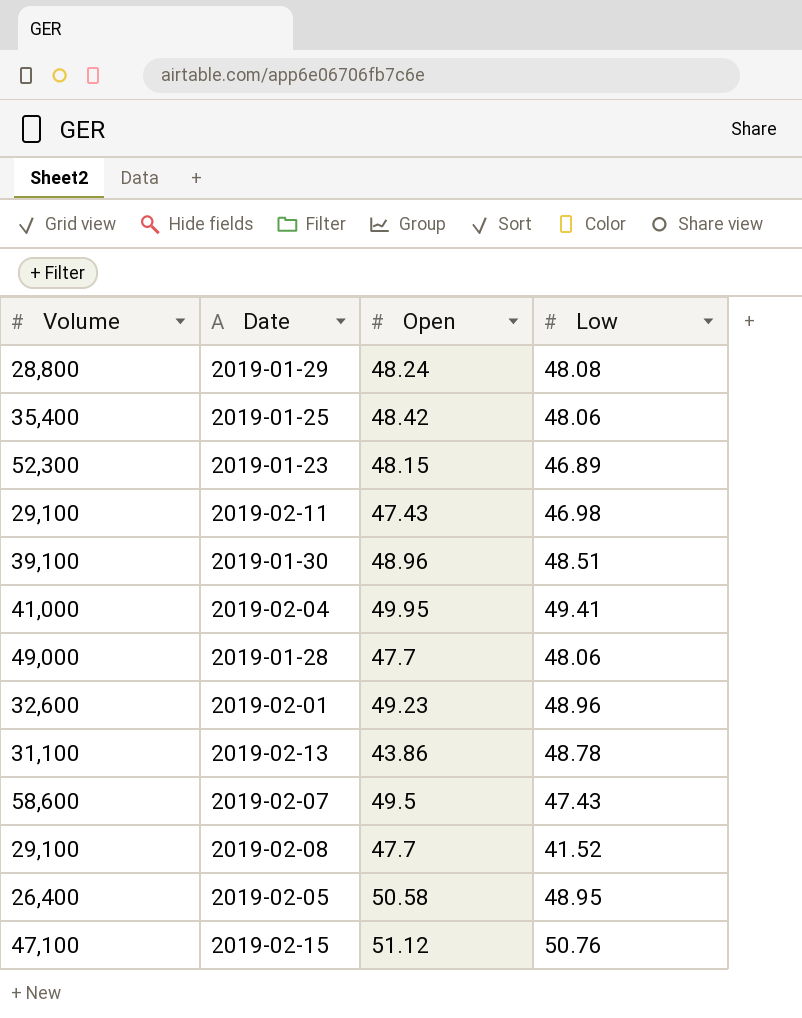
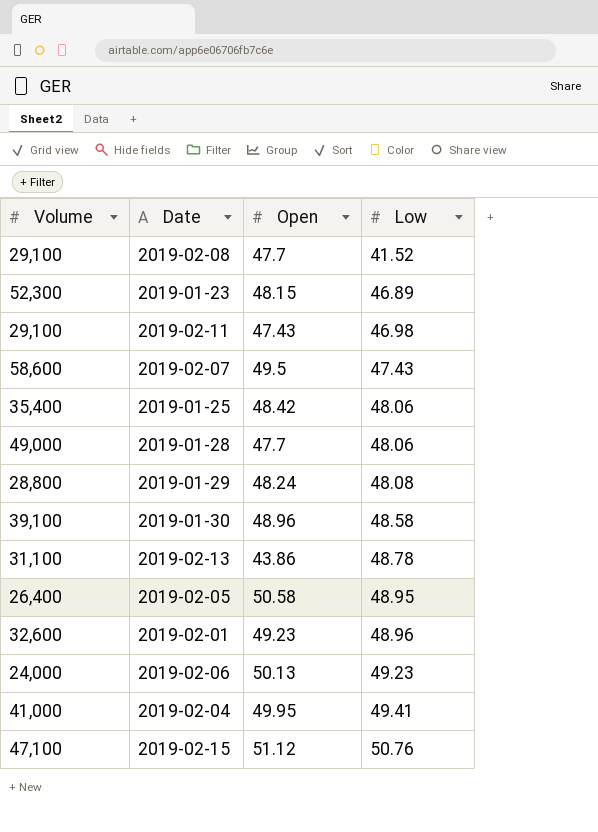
row order: none -> Low ascending
2019-01-30 | Low: 48.51 -> 48.58
row 2019-02-06: none -> 24,000 | 50.13 | 49.23

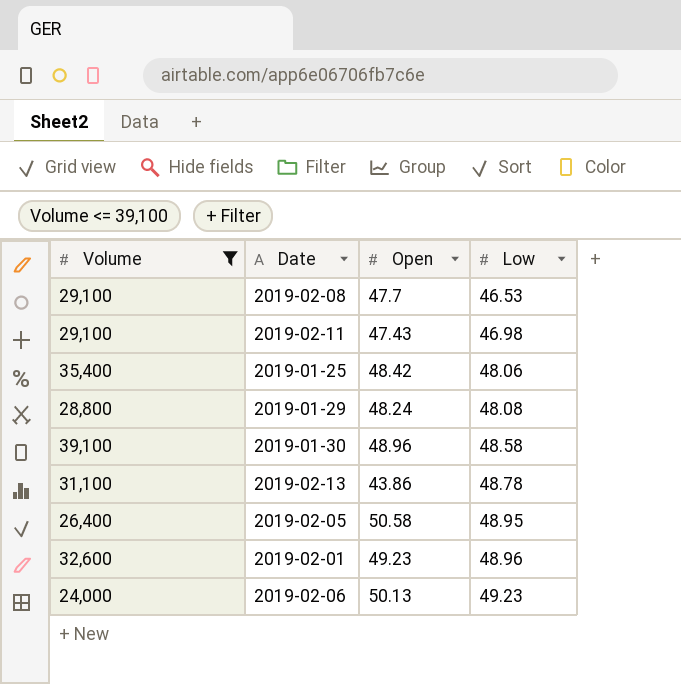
filter: none -> Volume <= 39,100
2019-02-08 | Low: 41.52 -> 46.53

